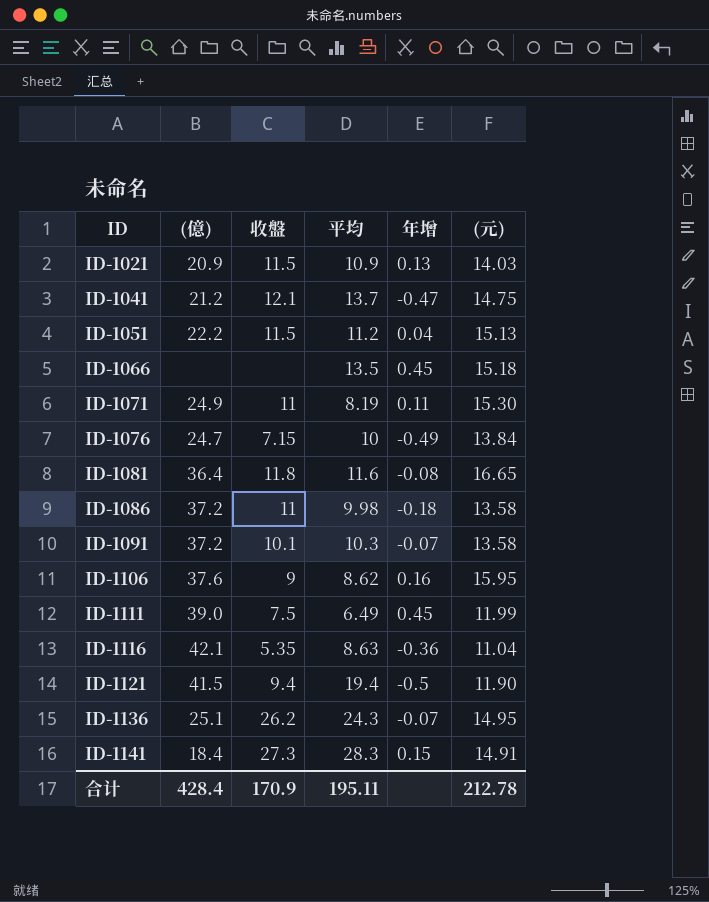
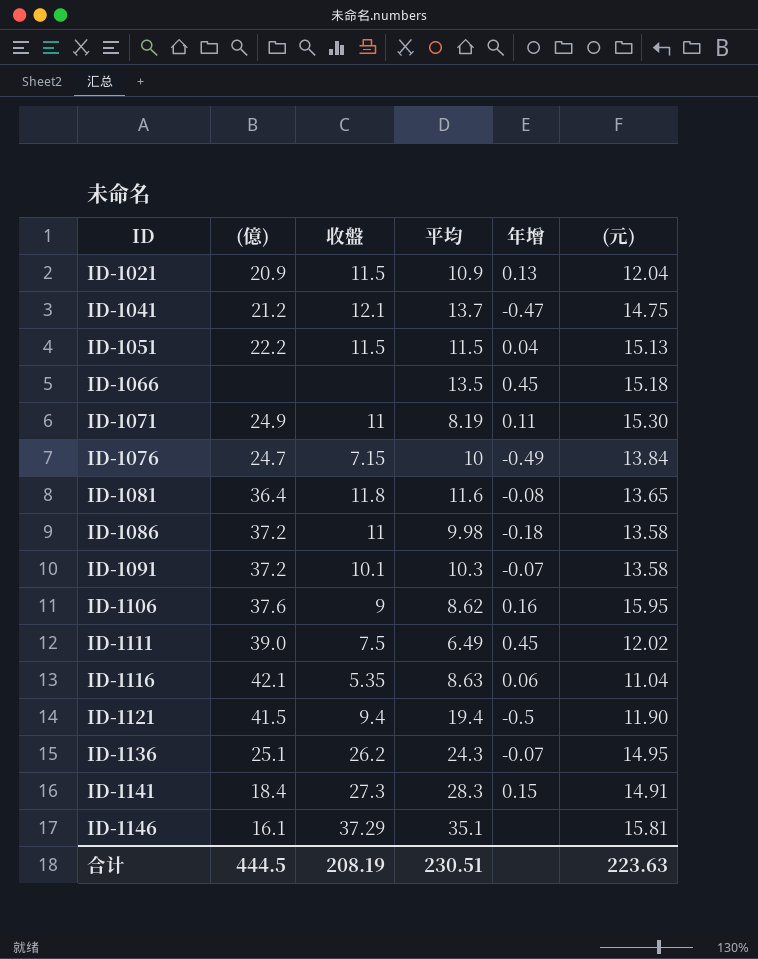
ID-1021 | (元): 14.03 -> 12.04
ID-1051 | 平均: 11.2 -> 11.5
ID-1081 | (元): 16.65 -> 13.65
ID-1111 | (元): 11.99 -> 12.02
ID-1116 | 年增: -0.36 -> 0.06
row ID-1146: none -> 16.1 | 37.29 | 35.1 | none | 15.81
合计 | (億): 428.4 -> 444.5
合计 | 收盤: 170.9 -> 208.19
合计 | 平均: 195.11 -> 230.51
合计 | (元): 212.78 -> 223.63

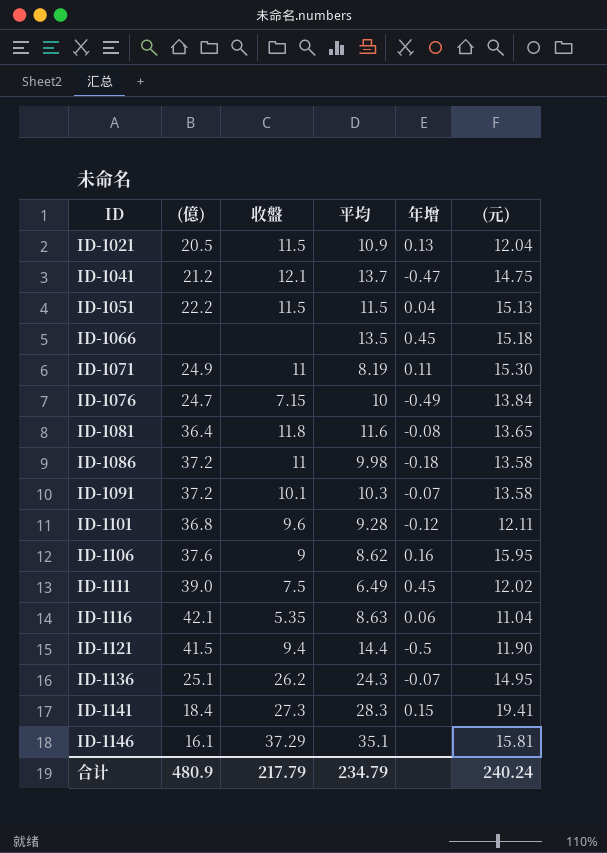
ID-1021 | (億): 20.9 -> 20.5
row ID-1101: none -> 36.8 | 9.6 | 9.28 | -0.12 | 12.11
ID-1121 | 平均: 19.4 -> 14.4
ID-1141 | (元): 14.91 -> 19.41
合计 | (億): 444.5 -> 480.9
合计 | 收盤: 208.19 -> 217.79
合计 | 平均: 230.51 -> 234.79
合计 | (元): 223.63 -> 240.24

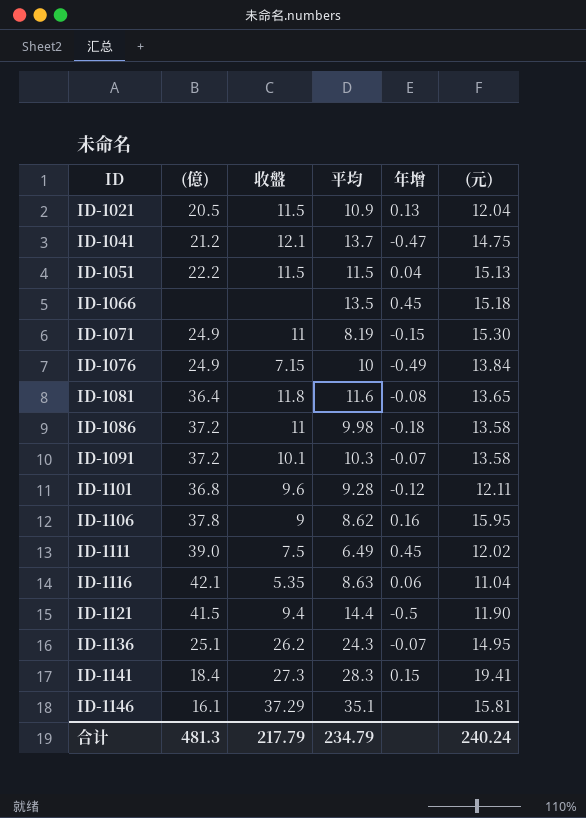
ID-1071 | 年增: 0.11 -> -0.15
ID-1076 | (億): 24.7 -> 24.9
ID-1106 | (億): 37.6 -> 37.8
合计 | (億): 480.9 -> 481.3

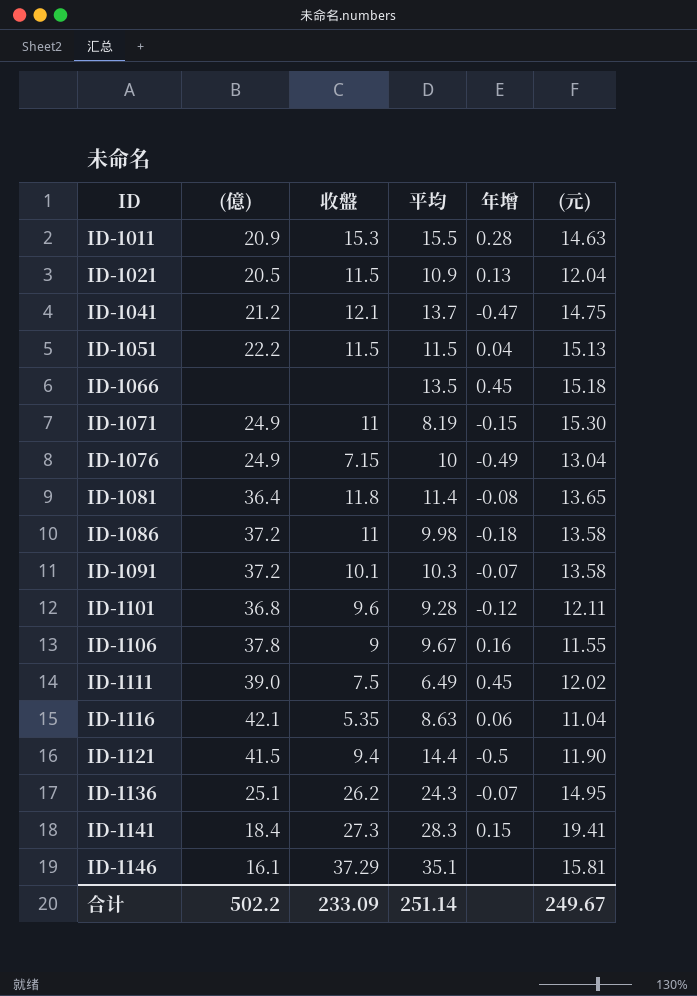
row ID-1011: none -> 20.9 | 15.3 | 15.5 | 0.28 | 14.63
ID-1076 | (元): 13.84 -> 13.04
ID-1081 | 平均: 11.6 -> 11.4
ID-1106 | 平均: 8.62 -> 9.67
ID-1106 | (元): 15.95 -> 11.55
合计 | (億): 481.3 -> 502.2
合计 | 收盤: 217.79 -> 233.09
合计 | 平均: 234.79 -> 251.14
合计 | (元): 240.24 -> 249.67

